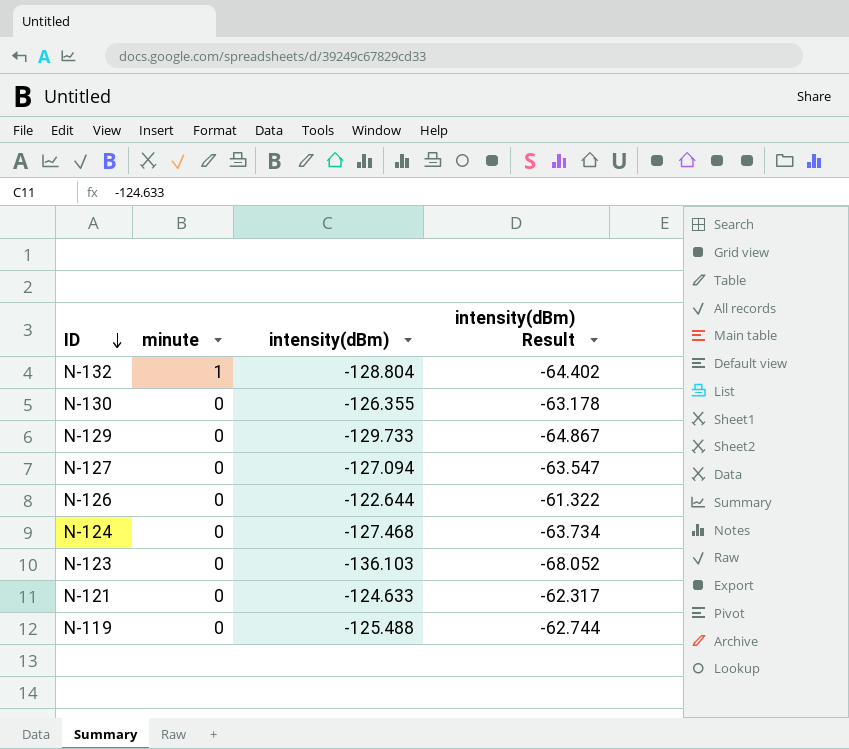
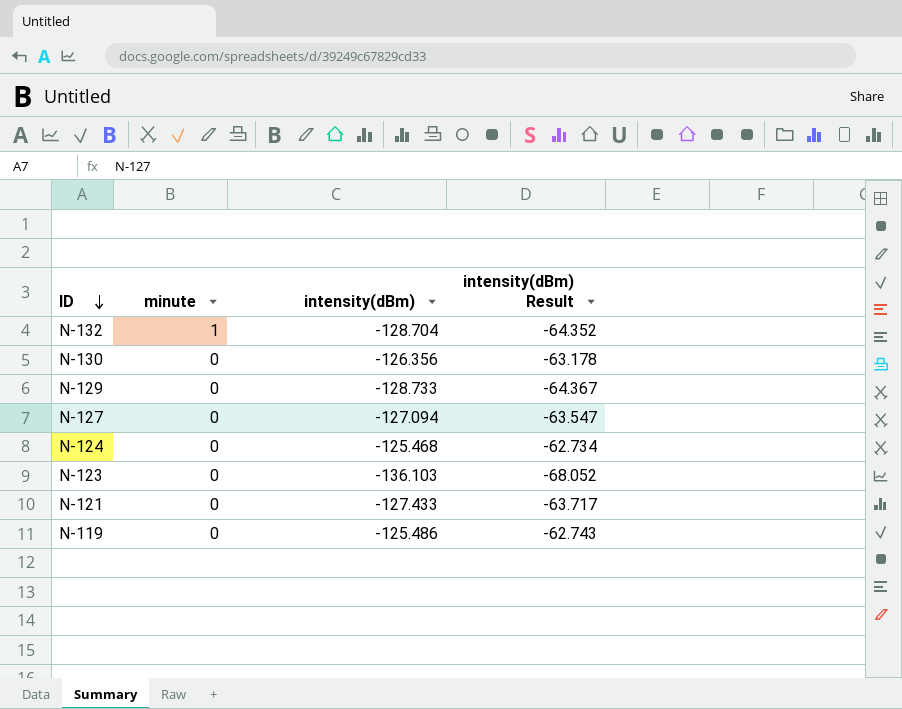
row N-126: 0 | -122.644 | -61.322 -> none
N-132 | intensity(dBm): -128.804 -> -128.704
N-132 | intensity(dBm) Result: -64.402 -> -64.352
N-130 | intensity(dBm): -126.355 -> -126.356
N-129 | intensity(dBm): -129.733 -> -128.733
N-129 | intensity(dBm) Result: -64.867 -> -64.367
N-124 | intensity(dBm): -127.468 -> -125.468
N-124 | intensity(dBm) Result: -63.734 -> -62.734
N-121 | intensity(dBm): -124.633 -> -127.433
N-121 | intensity(dBm) Result: -62.317 -> -63.717
N-119 | intensity(dBm): -125.488 -> -125.486
N-119 | intensity(dBm) Result: -62.744 -> -62.743

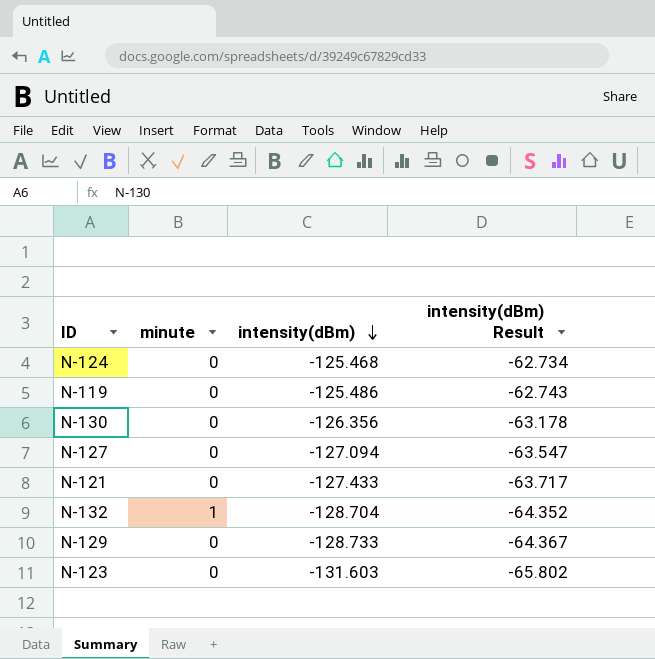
row order: ID descending -> intensity(dBm) descending
N-123 | intensity(dBm): -136.103 -> -131.603
N-123 | intensity(dBm) Result: -68.052 -> -65.802

